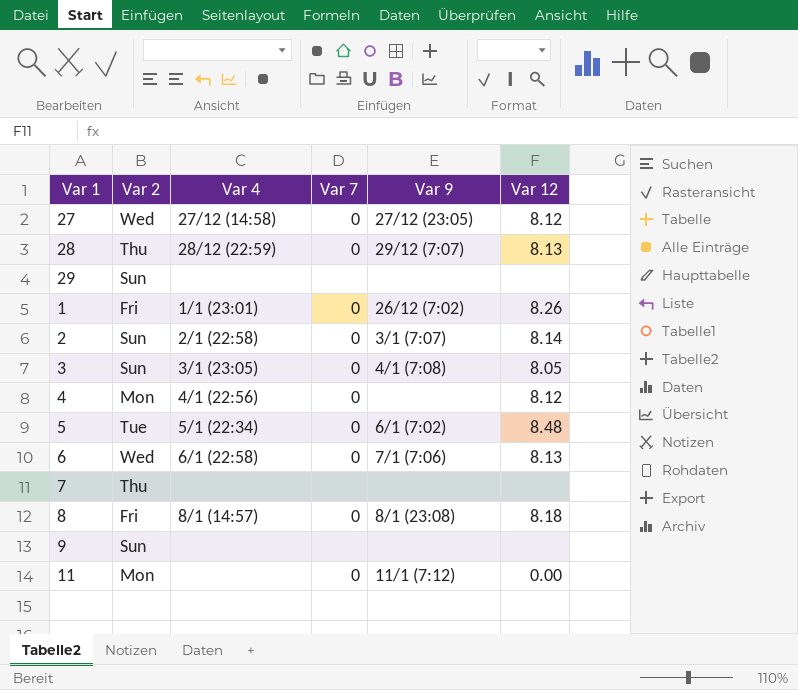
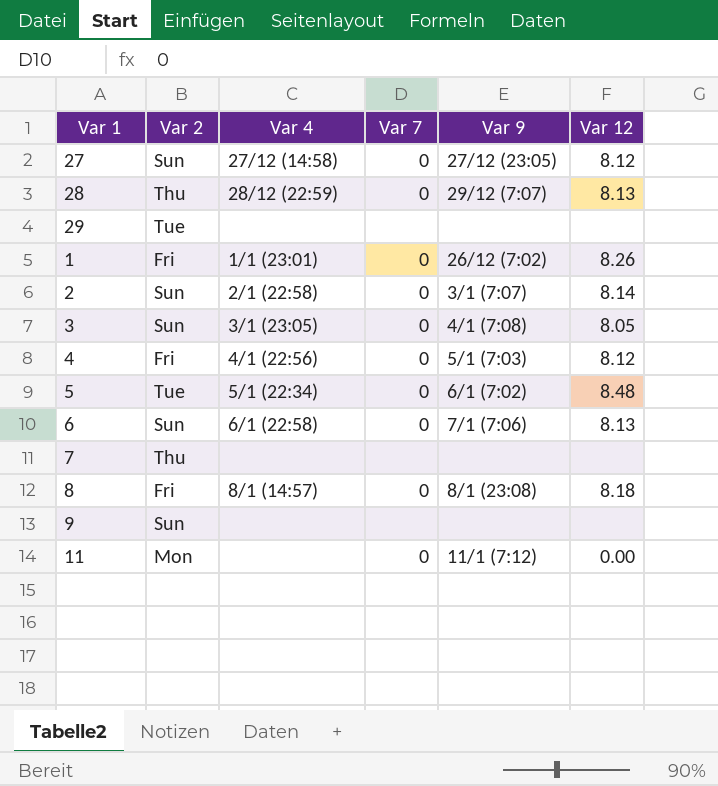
27 | Var 2: Wed -> Sun
29 | Var 2: Sun -> Tue
4 | Var 2: Mon -> Fri
4 | Var 9: none -> 5/1 (7:03)
6 | Var 2: Wed -> Sun

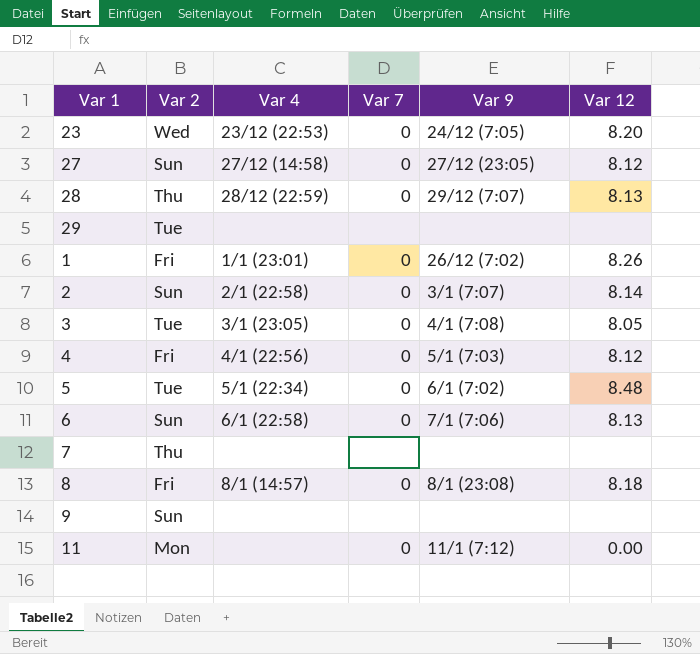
row 23: none -> Wed | 23/12 (22:53) | 0 | 24/12 (7:05) | 8.20
3 | Var 2: Sun -> Tue

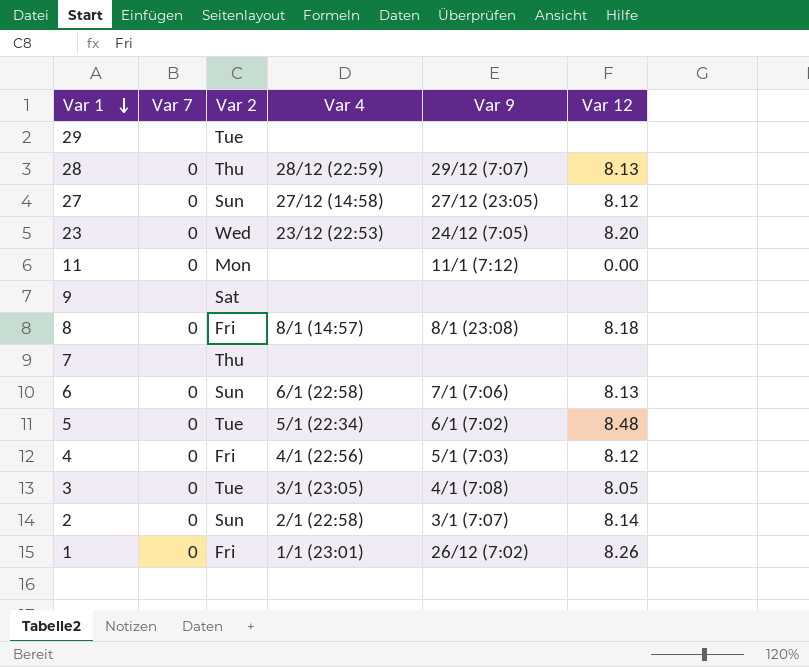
row order: none -> Var 1 descending
column Var 7 | position: 4 -> 2
9 | Var 2: Sun -> Sat

